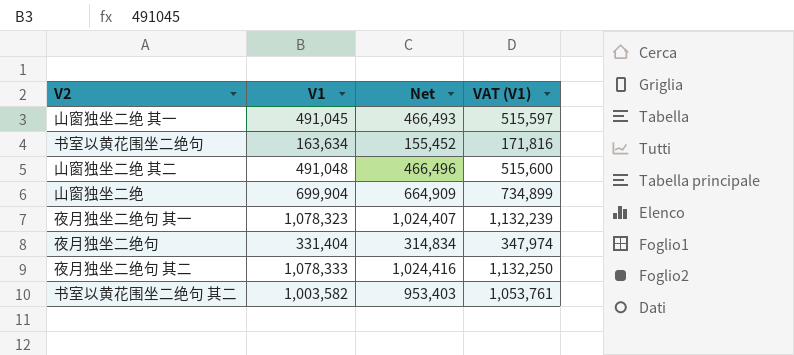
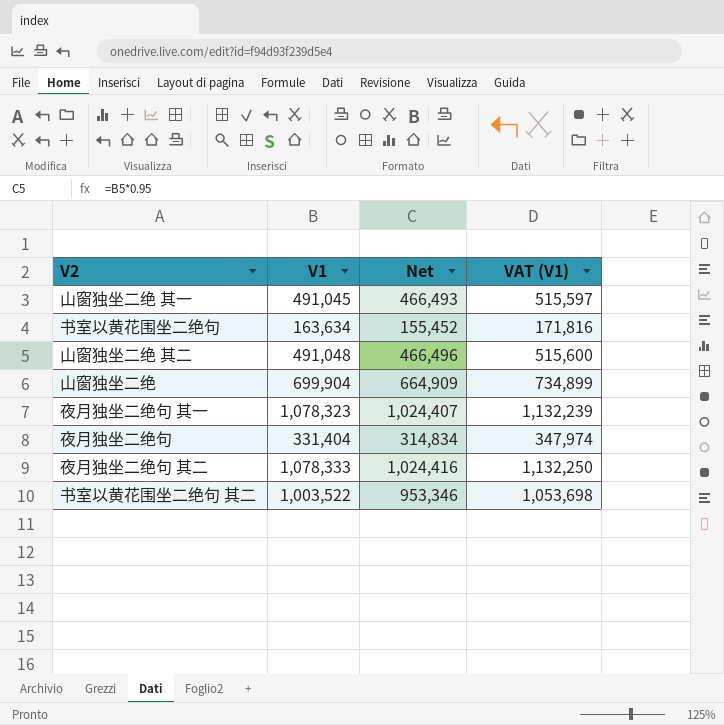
书室以黄花围坐二绝句 其二 | V1: 1,003,582 -> 1,003,522
书室以黄花围坐二绝句 其二 | Net: 953,403 -> 953,346
书室以黄花围坐二绝句 其二 | VAT (V1): 1,053,761 -> 1,053,698

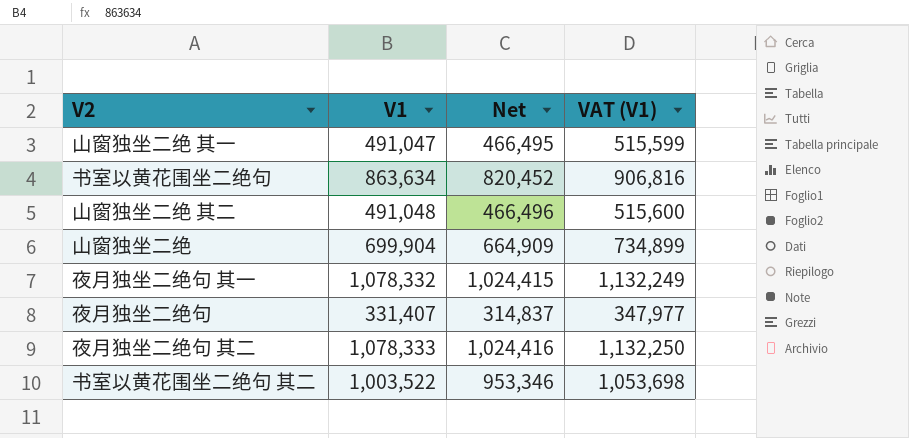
山窗独坐二绝 其一 | V1: 491,045 -> 491,047
山窗独坐二绝 其一 | Net: 466,493 -> 466,495
山窗独坐二绝 其一 | VAT (V1): 515,597 -> 515,599
书室以黄花围坐二绝句 | V1: 163,634 -> 863,634
书室以黄花围坐二绝句 | Net: 155,452 -> 820,452
书室以黄花围坐二绝句 | VAT (V1): 171,816 -> 906,816
夜月独坐二绝句 其一 | V1: 1,078,323 -> 1,078,332
夜月独坐二绝句 其一 | Net: 1,024,407 -> 1,024,415
夜月独坐二绝句 其一 | VAT (V1): 1,132,239 -> 1,132,249
夜月独坐二绝句 | V1: 331,404 -> 331,407
夜月独坐二绝句 | Net: 314,834 -> 314,837
夜月独坐二绝句 | VAT (V1): 347,974 -> 347,977

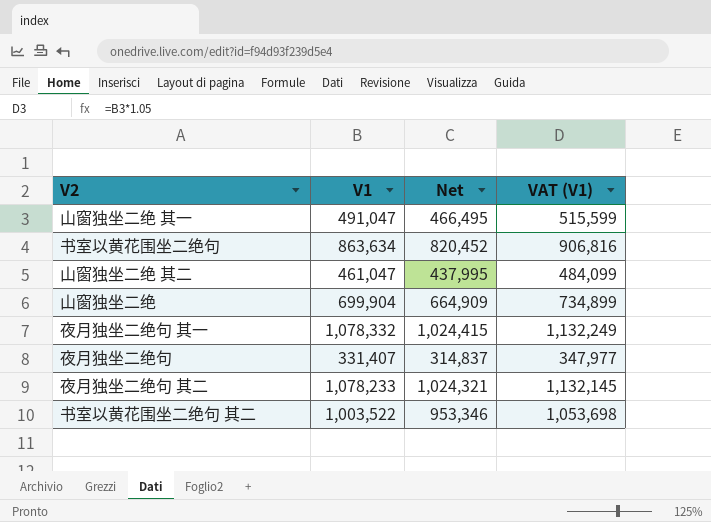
山窗独坐二绝 其二 | V1: 491,048 -> 461,047
山窗独坐二绝 其二 | Net: 466,496 -> 437,995
山窗独坐二绝 其二 | VAT (V1): 515,600 -> 484,099
夜月独坐二绝句 其二 | V1: 1,078,333 -> 1,078,233
夜月独坐二绝句 其二 | Net: 1,024,416 -> 1,024,321
夜月独坐二绝句 其二 | VAT (V1): 1,132,250 -> 1,132,145

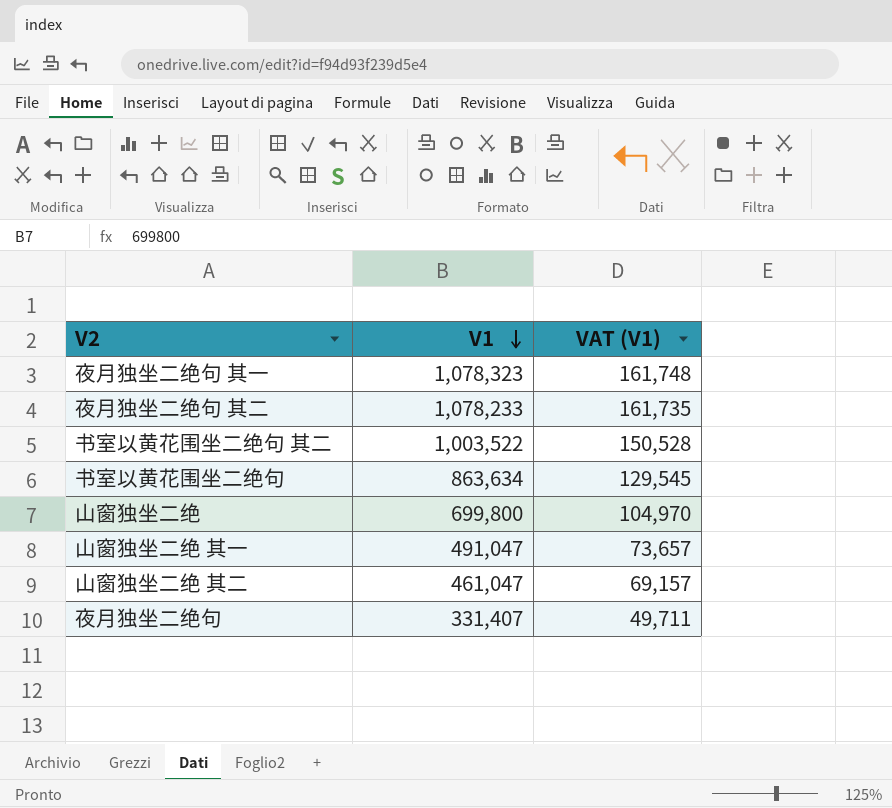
row order: none -> V1 descending
column Net | formula: [V1] * 0.95 -> none
column VAT (V1) | formula: [V1] * 1.05 -> [V1] * 0.15
夜月独坐二绝句 其一 | V1: 1,078,332 -> 1,078,323
山窗独坐二绝 | V1: 699,904 -> 699,800

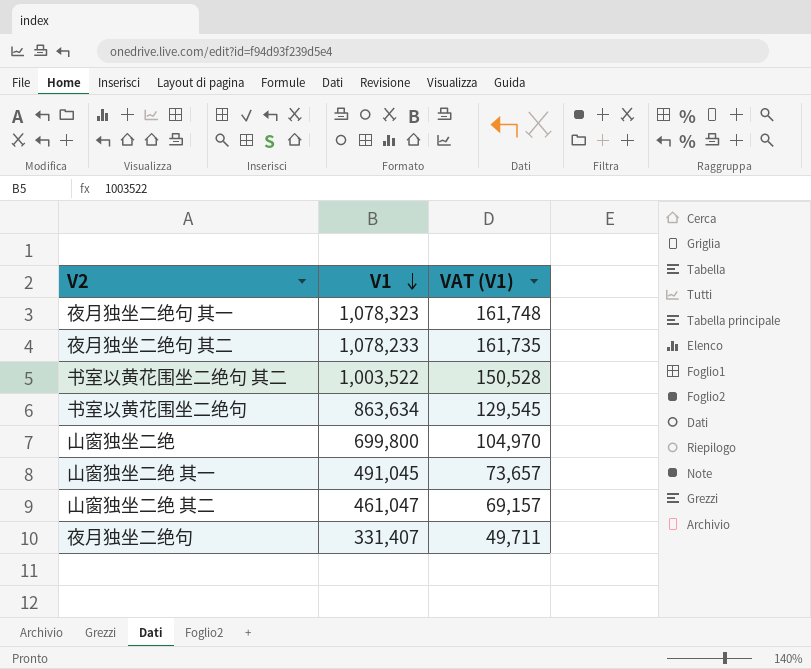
山窗独坐二绝 其一 | V1: 491,047 -> 491,045

